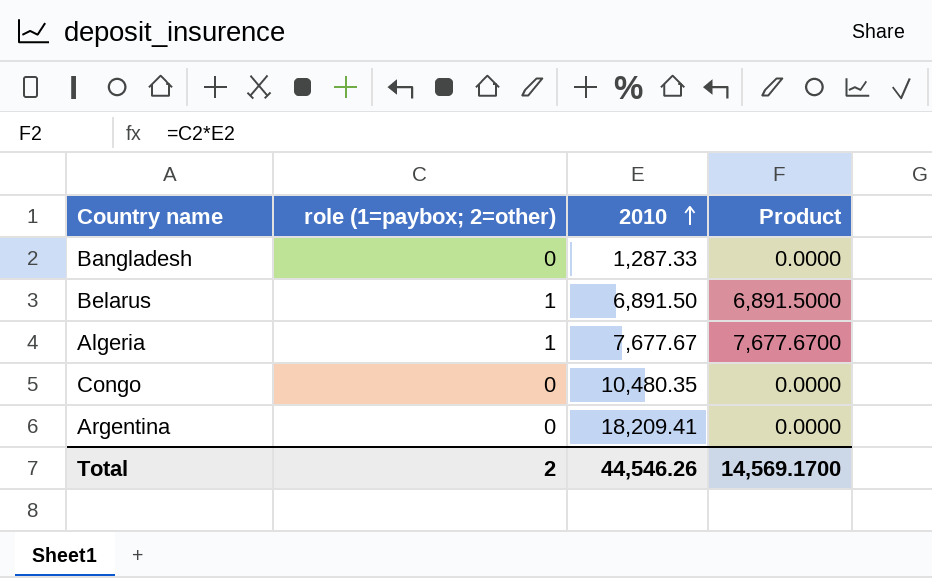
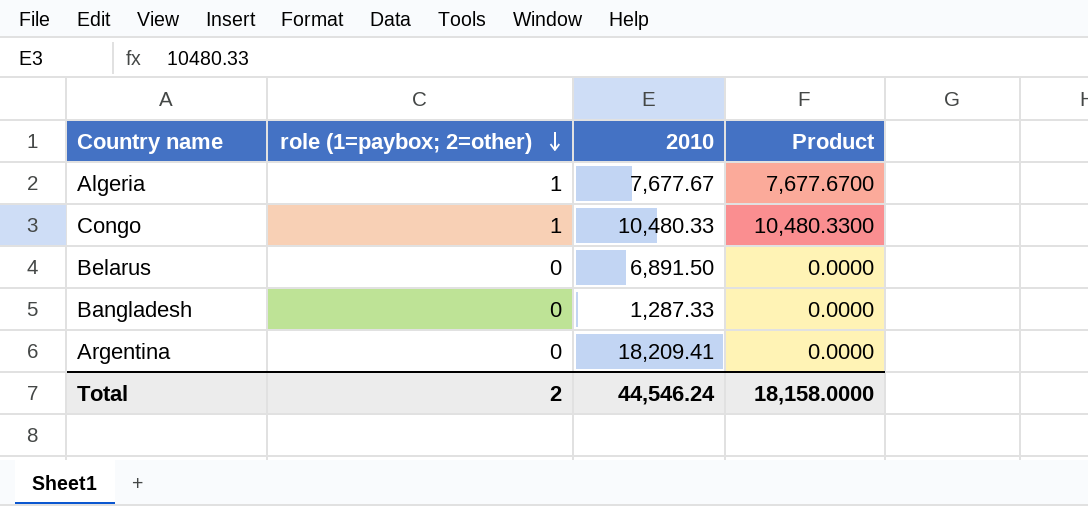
row order: 2010 ascending -> role (1=paybox; 2=other) descending
Congo | role (1=paybox; 2=other): 0 -> 1
Congo | 2010: 10,480.35 -> 10,480.33
Congo | Product: 0.0000 -> 10,480.3300
Belarus | role (1=paybox; 2=other): 1 -> 0
Belarus | Product: 6,891.5000 -> 0.0000
Total | 2010: 44,546.26 -> 44,546.24
Total | Product: 14,569.1700 -> 18,158.0000

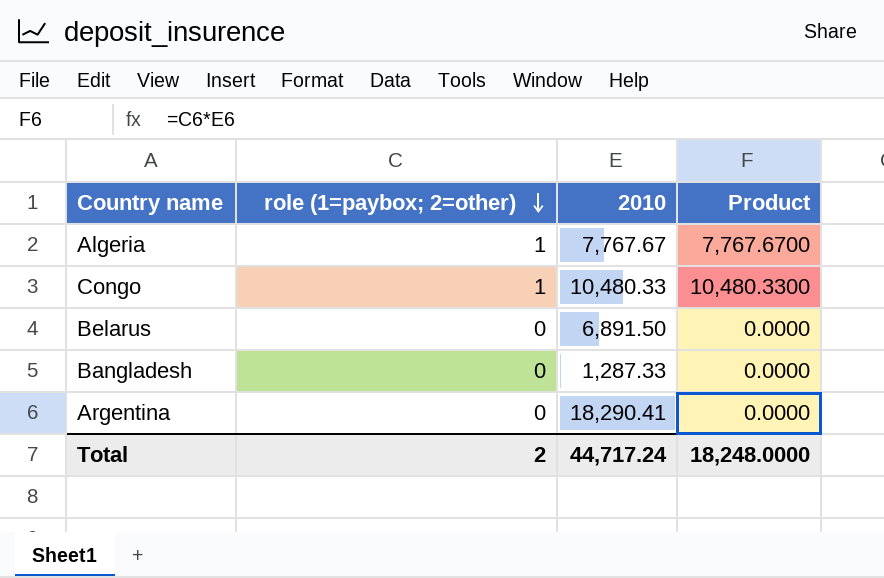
Algeria | 2010: 7,677.67 -> 7,767.67
Algeria | Product: 7,677.6700 -> 7,767.6700
Argentina | 2010: 18,209.41 -> 18,290.41
Total | 2010: 44,546.24 -> 44,717.24
Total | Product: 18,158.0000 -> 18,248.0000

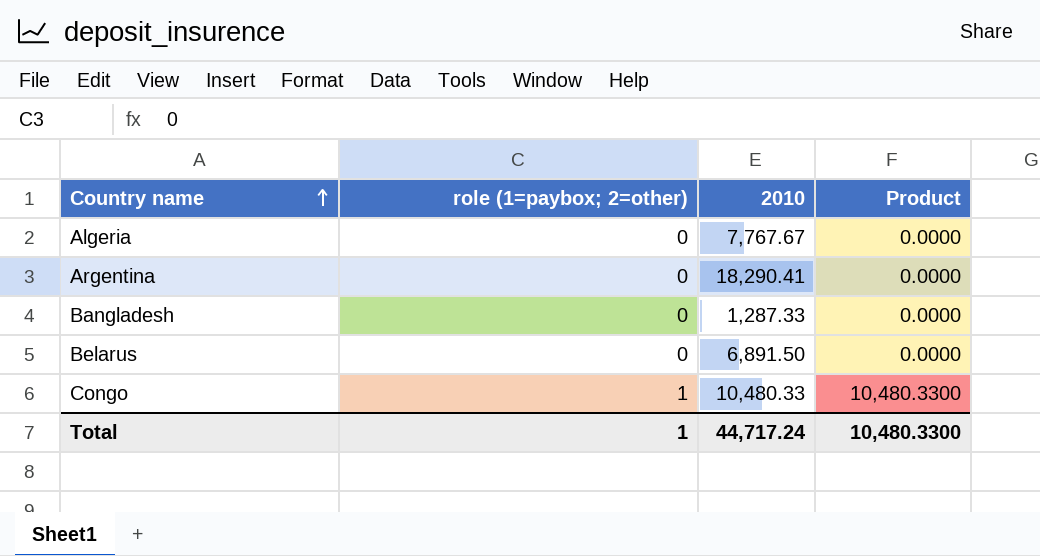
row order: role (1=paybox; 2=other) descending -> Country name ascending
Algeria | role (1=paybox; 2=other): 1 -> 0
Algeria | Product: 7,767.6700 -> 0.0000
Total | role (1=paybox; 2=other): 2 -> 1
Total | Product: 18,248.0000 -> 10,480.3300

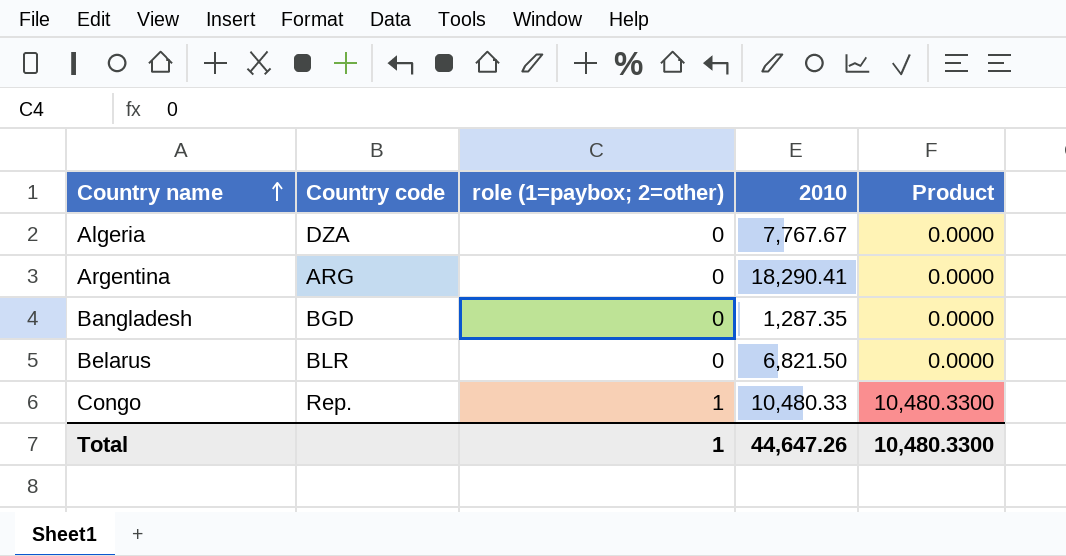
column Country code | position: none -> 2
Bangladesh | 2010: 1,287.33 -> 1,287.35
Belarus | 2010: 6,891.50 -> 6,821.50
Total | 2010: 44,717.24 -> 44,647.26

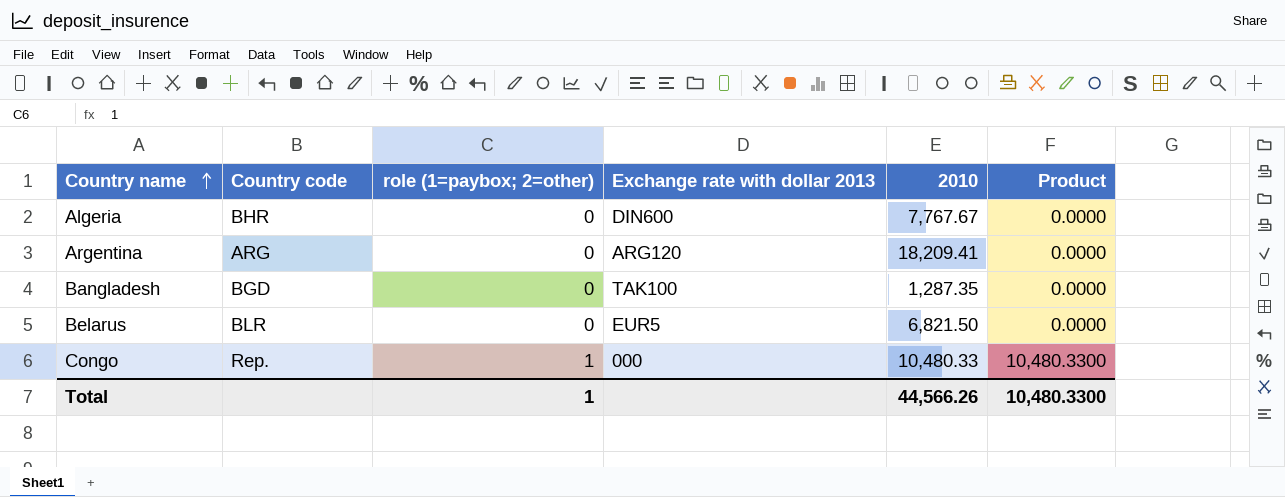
column Exchange rate with dollar 2013 | position: none -> 4
Algeria | Country code: DZA -> BHR
Argentina | 2010: 18,290.41 -> 18,209.41
Total | 2010: 44,647.26 -> 44,566.26

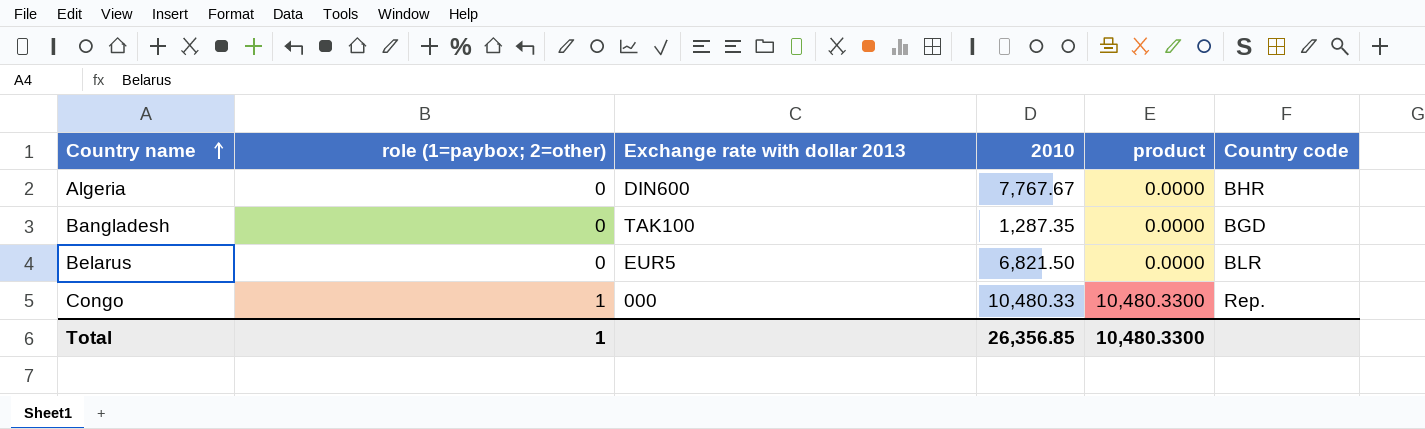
column name: Product -> product
column Country code | position: 2 -> 6
row Argentina: ARG | 0 | ARG120 | 18,209.41 | 0.0000 -> none
Total | 2010: 44,566.26 -> 26,356.85

